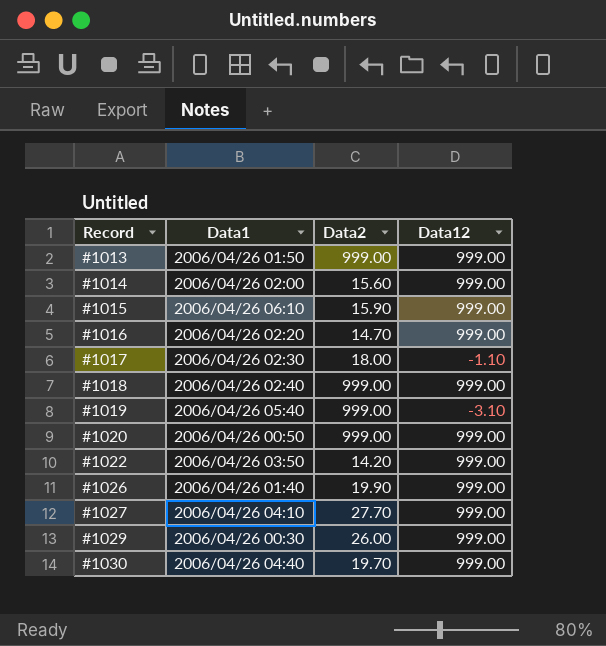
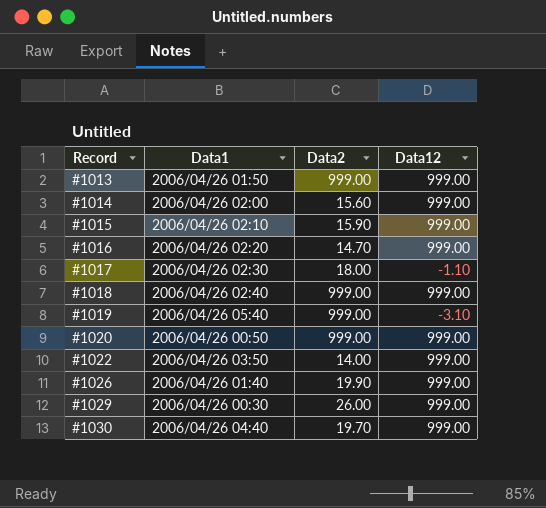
row #1027: 2006/04/26 04:10 | 27.70 | 999.00 -> none
#1015 | Data1: 2006/04/26 06:10 -> 2006/04/26 02:10
#1022 | Data2: 14.20 -> 14.00

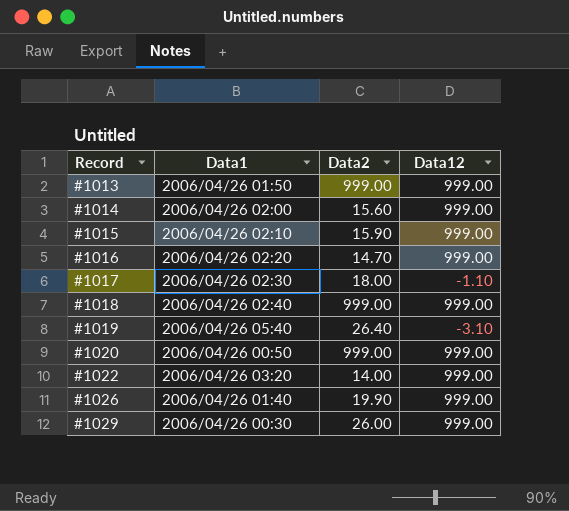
row #1030: 2006/04/26 04:40 | 19.70 | 999.00 -> none
#1019 | Data2: 999.00 -> 26.40
#1022 | Data1: 2006/04/26 03:50 -> 2006/04/26 03:20

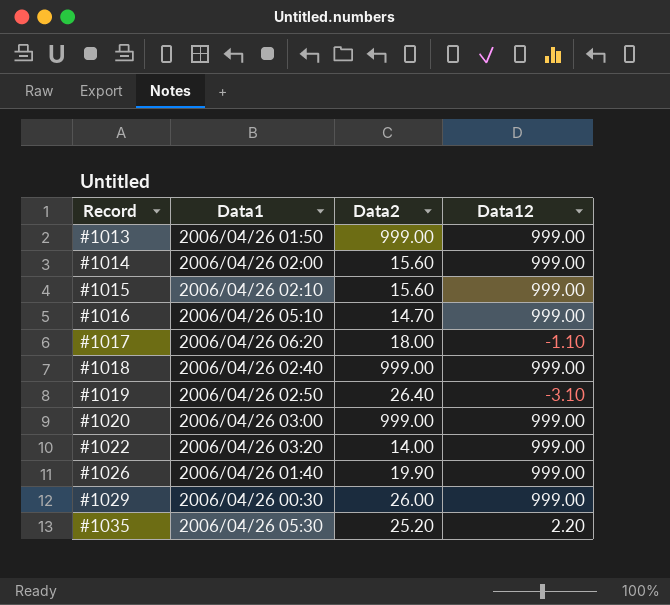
#1015 | Data2: 15.90 -> 15.60
#1016 | Data1: 2006/04/26 02:20 -> 2006/04/26 05:10
#1017 | Data1: 2006/04/26 02:30 -> 2006/04/26 06:20
#1019 | Data1: 2006/04/26 05:40 -> 2006/04/26 02:50
#1020 | Data1: 2006/04/26 00:50 -> 2006/04/26 03:00
row #1035: none -> 2006/04/26 05:30 | 25.20 | 2.20

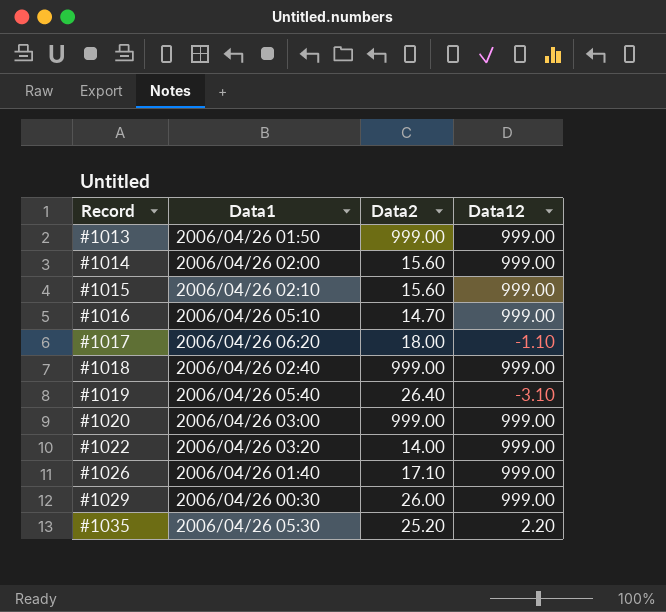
#1019 | Data1: 2006/04/26 02:50 -> 2006/04/26 05:40
#1026 | Data2: 19.90 -> 17.10

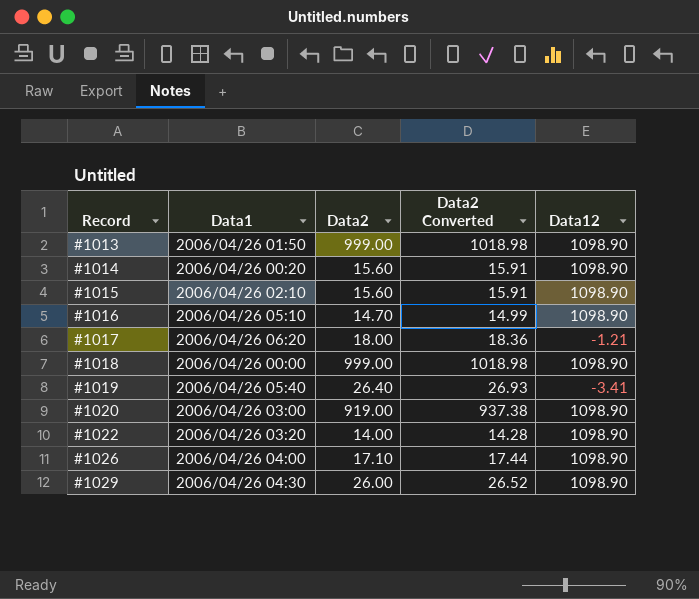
column Data2 Converted | formula: none -> [Data2] * 1.02
row #1035: 2006/04/26 05:30 | 25.20 | 2.20 -> none
#1013 | Data12: 999.00 -> 1098.90
#1014 | Data1: 2006/04/26 02:00 -> 2006/04/26 00:20
#1014 | Data12: 999.00 -> 1098.90
#1015 | Data12: 999.00 -> 1098.90
#1016 | Data12: 999.00 -> 1098.90
#1017 | Data12: -1.10 -> -1.21
#1018 | Data1: 2006/04/26 02:40 -> 2006/04/26 00:00
#1018 | Data12: 999.00 -> 1098.90
#1019 | Data12: -3.10 -> -3.41
#1020 | Data2: 999.00 -> 919.00
#1020 | Data12: 999.00 -> 1098.90
#1022 | Data12: 999.00 -> 1098.90
#1026 | Data1: 2006/04/26 01:40 -> 2006/04/26 04:00
#1026 | Data12: 999.00 -> 1098.90
#1029 | Data1: 2006/04/26 00:30 -> 2006/04/26 04:30
#1029 | Data12: 999.00 -> 1098.90

